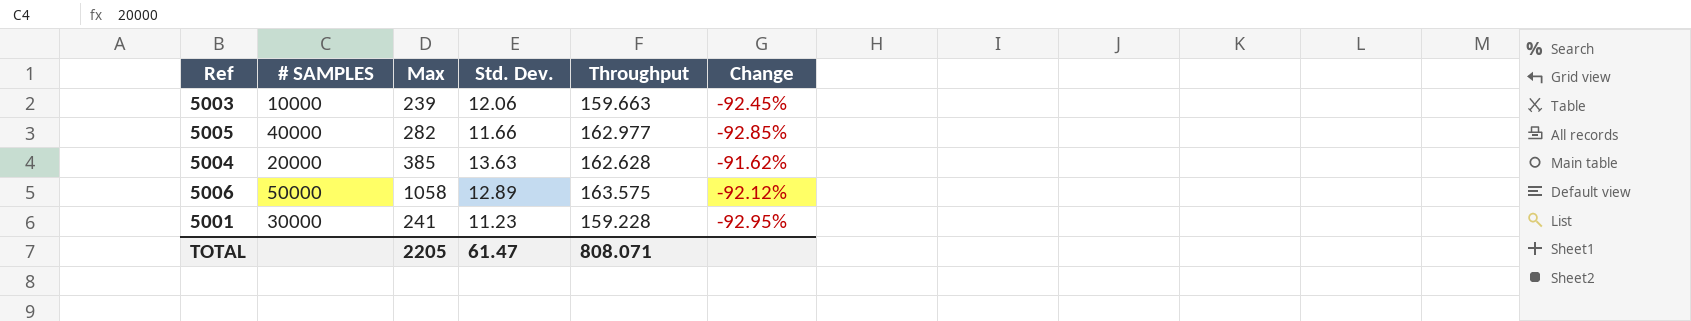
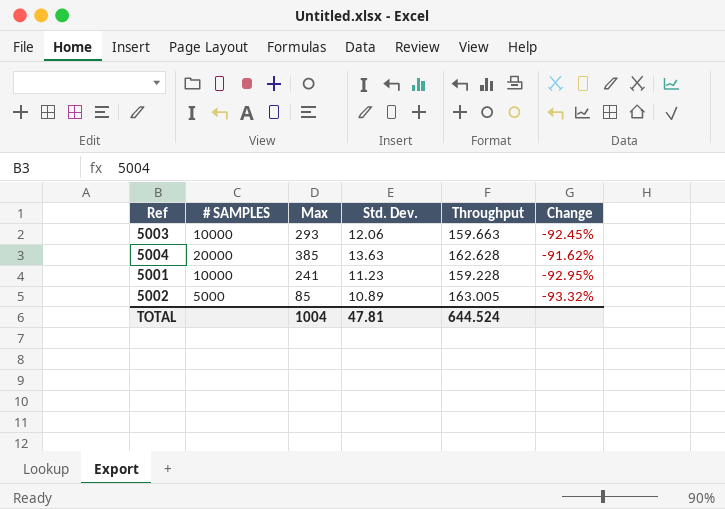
row 5005: 40000 | 282 | 11.66 | 162.977 | -92.85% -> none
row 5006: 50000 | 1058 | 12.89 | 163.575 | -92.12% -> none
5003 | Max: 239 -> 293
5001 | # SAMPLES: 30000 -> 10000
row 5002: none -> 5000 | 85 | 10.89 | 163.005 | -93.32%
TOTAL | Max: 2205 -> 1004
TOTAL | Std. Dev.: 61.47 -> 47.81
TOTAL | Throughput: 808.071 -> 644.524

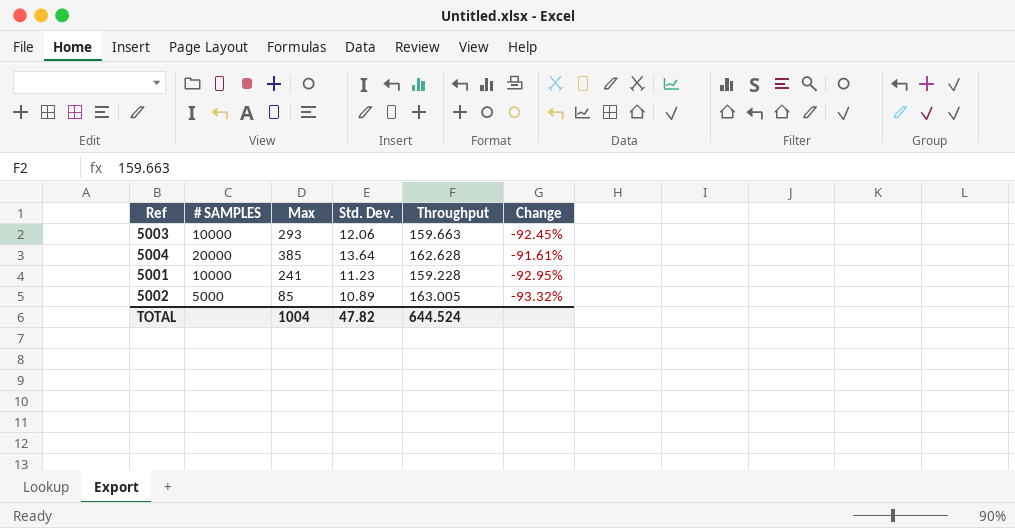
5004 | Std. Dev.: 13.63 -> 13.64
5004 | Change: -91.62% -> -91.61%
TOTAL | Std. Dev.: 47.81 -> 47.82

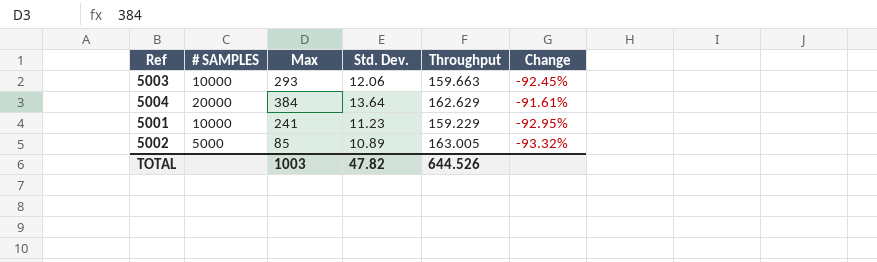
5004 | Max: 385 -> 384
5004 | Throughput: 162.628 -> 162.629
5001 | Throughput: 159.228 -> 159.229
TOTAL | Max: 1004 -> 1003
TOTAL | Throughput: 644.524 -> 644.526

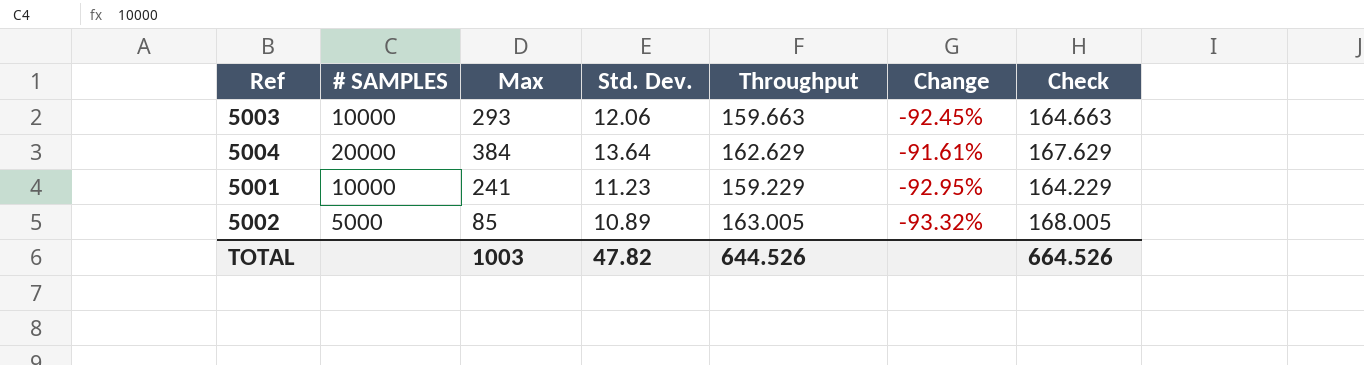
column Check | formula: none -> [Throughput] + 5

